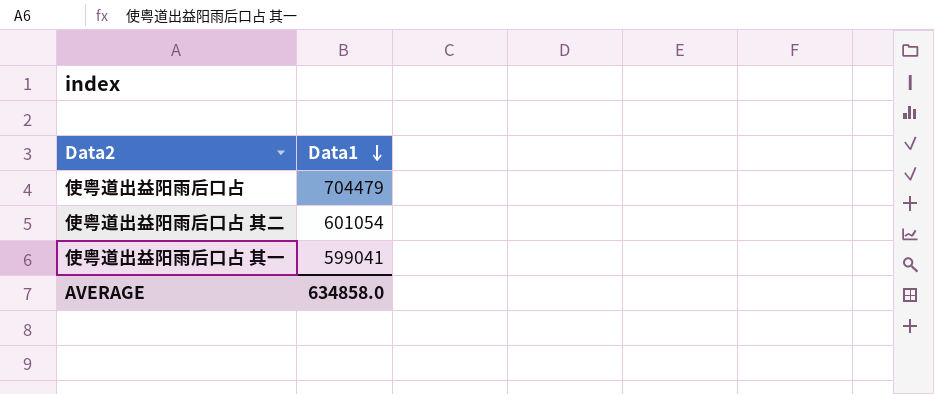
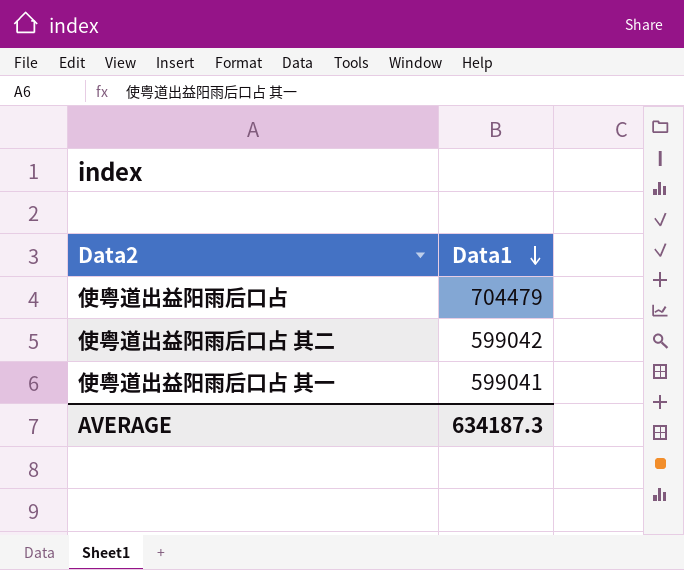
使粤道出益阳雨后口占 其二 | Data1: 601054 -> 599042
AVERAGE | Data1: 634858.0 -> 634187.3

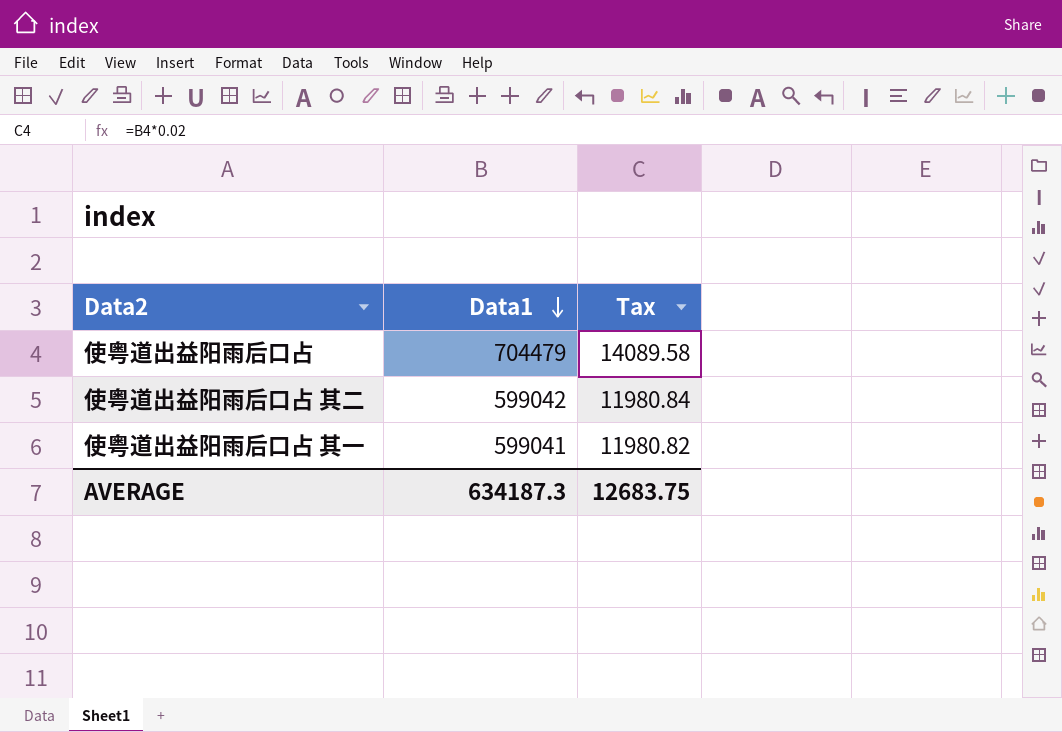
column Tax | formula: none -> [Data1] * 0.02

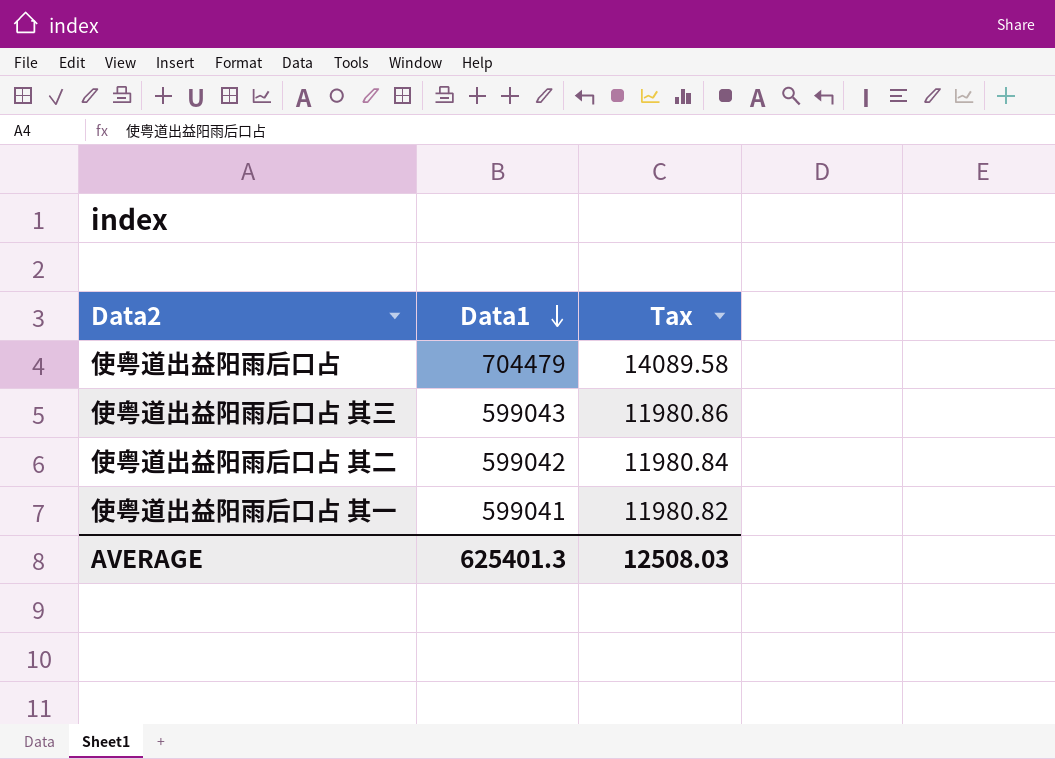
row 使粤道出益阳雨后口占 其三: none -> 599043 | 11980.86
AVERAGE | Data1: 634187.3 -> 625401.3
AVERAGE | Tax: 12683.75 -> 12508.03

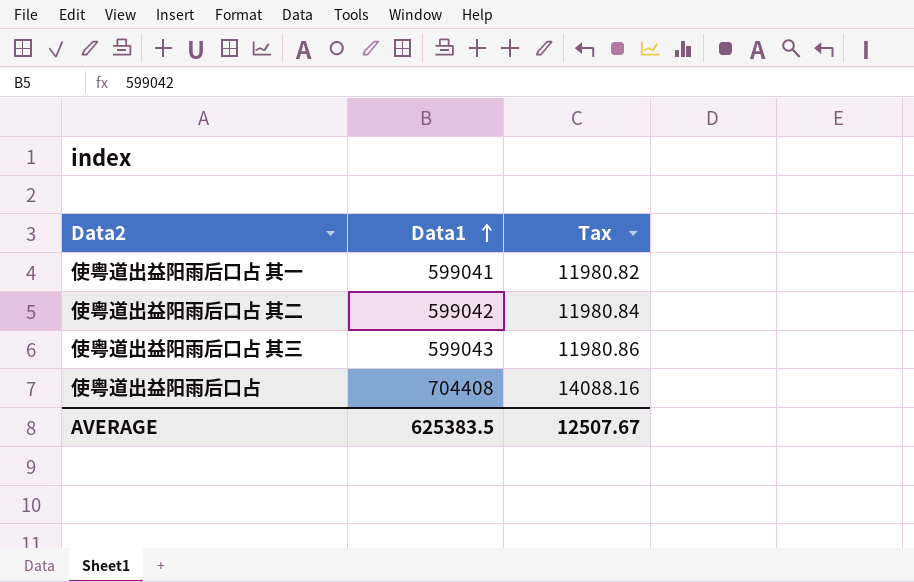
row order: Data1 descending -> Data1 ascending
使粤道出益阳雨后口占 | Data1: 704479 -> 704408
使粤道出益阳雨后口占 | Tax: 14089.58 -> 14088.16
AVERAGE | Data1: 625401.3 -> 625383.5
AVERAGE | Tax: 12508.03 -> 12507.67

